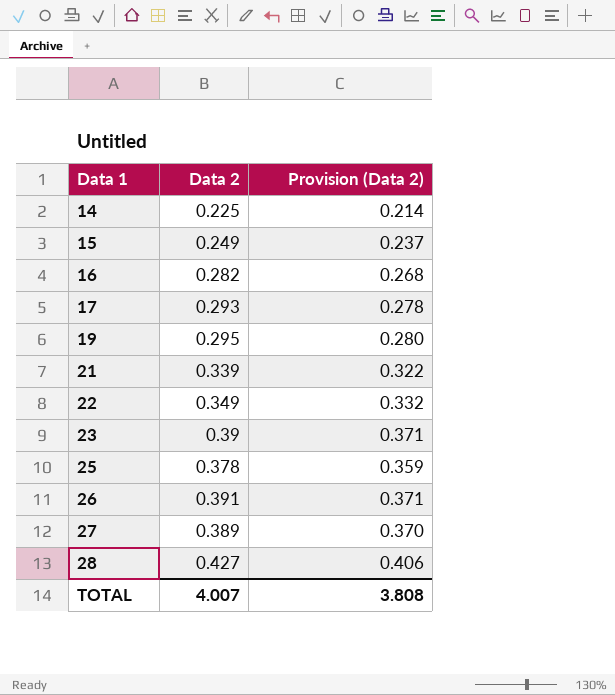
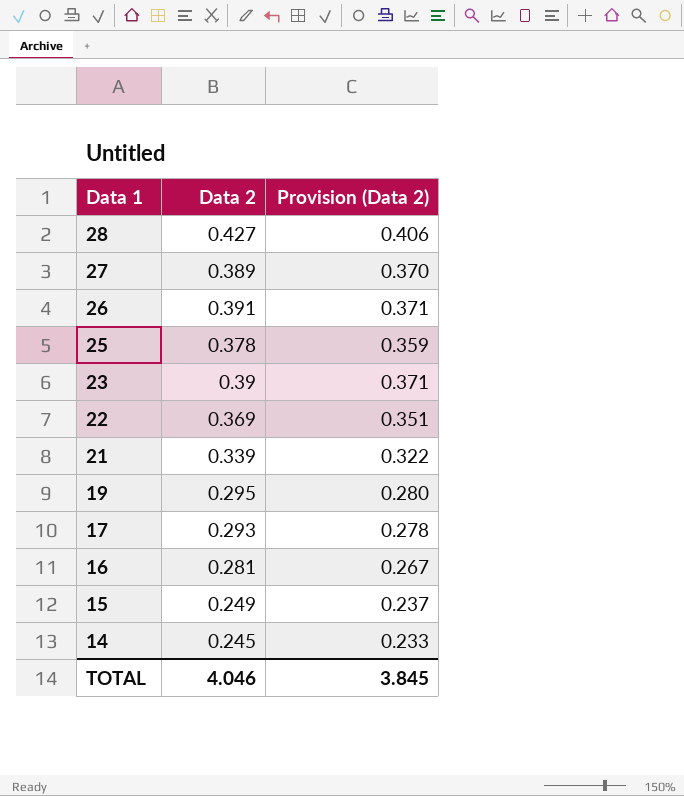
row order: Data 1 ascending -> Data 1 descending
22 | Data 2: 0.349 -> 0.369
22 | Provision (Data 2): 0.332 -> 0.351
16 | Data 2: 0.282 -> 0.281
16 | Provision (Data 2): 0.268 -> 0.267
14 | Data 2: 0.225 -> 0.245
14 | Provision (Data 2): 0.214 -> 0.233
TOTAL | Data 2: 4.007 -> 4.046
TOTAL | Provision (Data 2): 3.808 -> 3.845

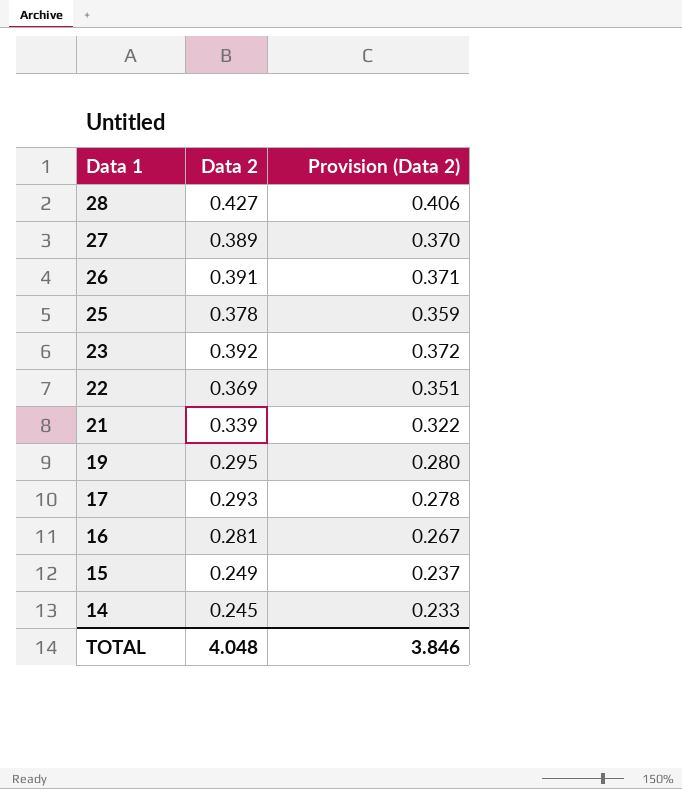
23 | Data 2: 0.39 -> 0.392
23 | Provision (Data 2): 0.371 -> 0.372
TOTAL | Data 2: 4.046 -> 4.048
TOTAL | Provision (Data 2): 3.845 -> 3.846

